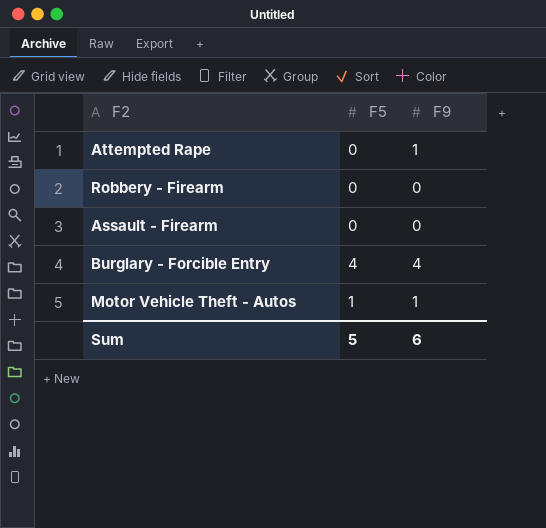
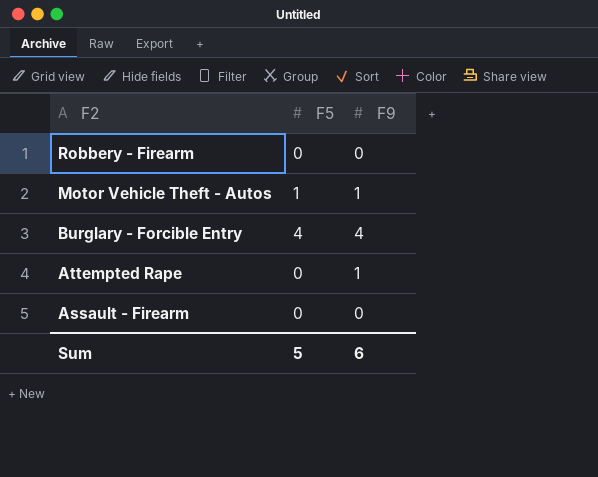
row order: none -> F2 descending

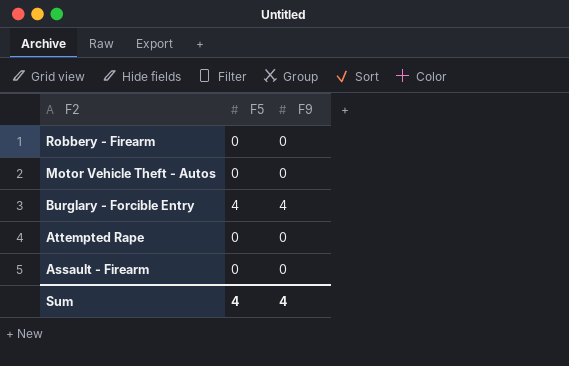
Motor Vehicle Theft - Autos | F5: 1 -> 0
Motor Vehicle Theft - Autos | F9: 1 -> 0
Attempted Rape | F9: 1 -> 0
Sum | F5: 5 -> 4
Sum | F9: 6 -> 4

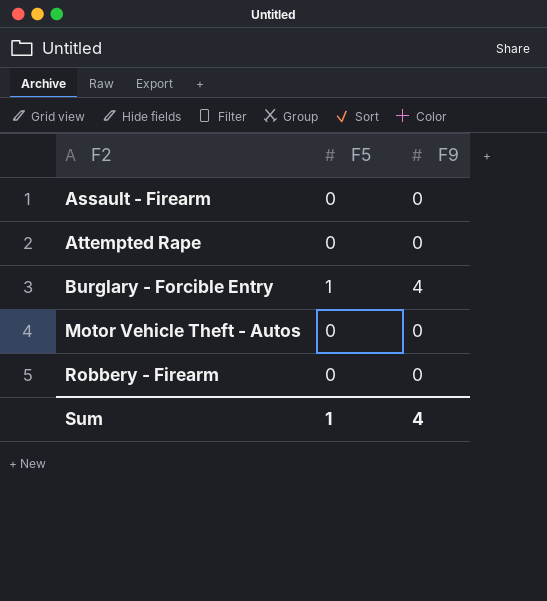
row order: F2 descending -> F2 ascending
Burglary - Forcible Entry | F5: 4 -> 1
Sum | F5: 4 -> 1

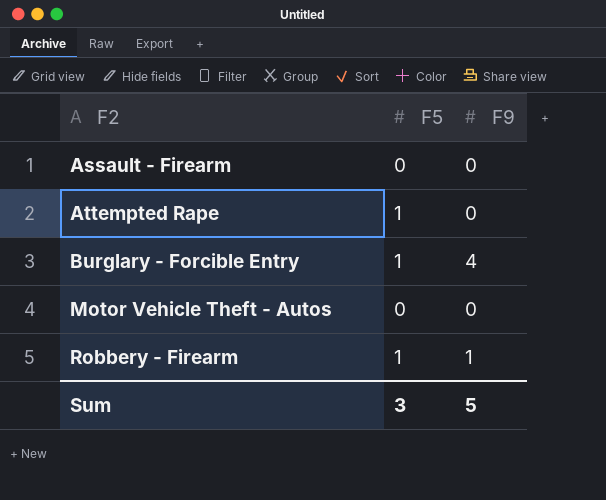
Attempted Rape | F5: 0 -> 1
Robbery - Firearm | F5: 0 -> 1
Robbery - Firearm | F9: 0 -> 1
Sum | F5: 1 -> 3
Sum | F9: 4 -> 5

